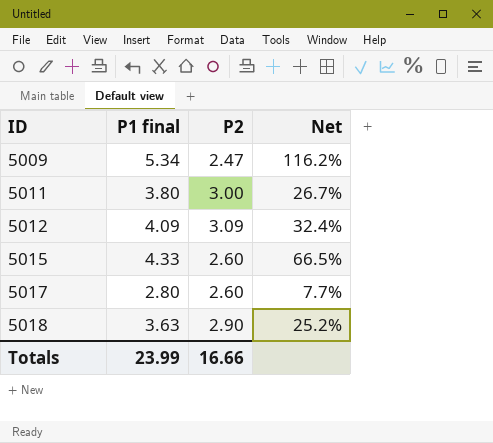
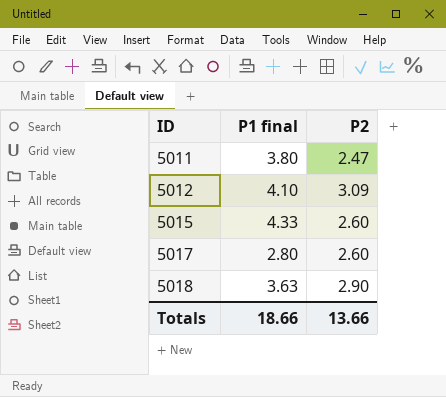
column Net | formula: ([P1 final] - [P2]) / [P2] -> none
row 5009: 5.34 | 2.47 | 116.2% -> none
5011 | P2: 3.00 -> 2.47
5012 | P1 final: 4.09 -> 4.10
Totals | P1 final: 23.99 -> 18.66
Totals | P2: 16.66 -> 13.66

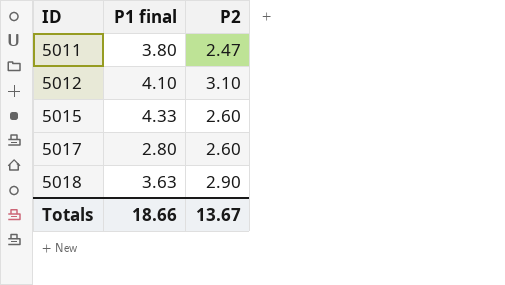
5012 | P2: 3.09 -> 3.10
Totals | P2: 13.66 -> 13.67

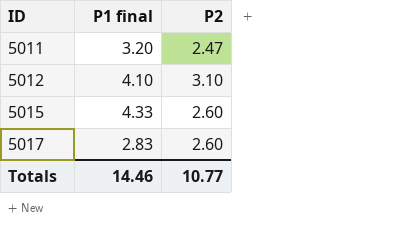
row 5018: 3.63 | 2.90 -> none
5011 | P1 final: 3.80 -> 3.20
5017 | P1 final: 2.80 -> 2.83
Totals | P1 final: 18.66 -> 14.46
Totals | P2: 13.67 -> 10.77

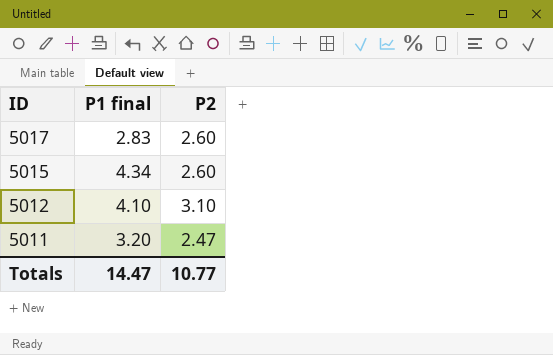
row order: ID ascending -> ID descending
5015 | P1 final: 4.33 -> 4.34
Totals | P1 final: 14.46 -> 14.47

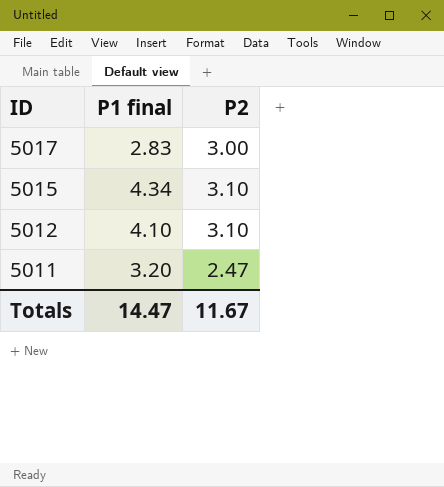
5017 | P2: 2.60 -> 3.00
5015 | P2: 2.60 -> 3.10
Totals | P2: 10.77 -> 11.67

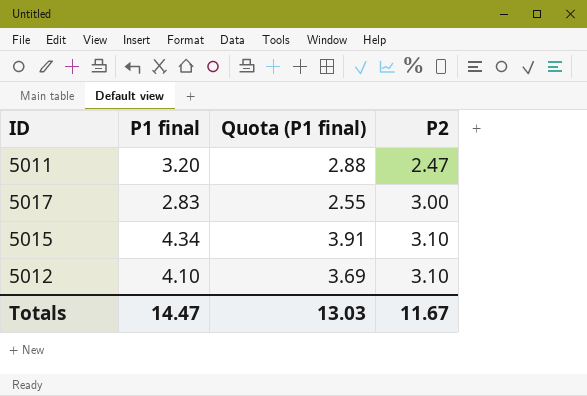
row order: ID descending -> P2 ascending
column Quota (P1 final) | formula: none -> [P1 final] * 0.9

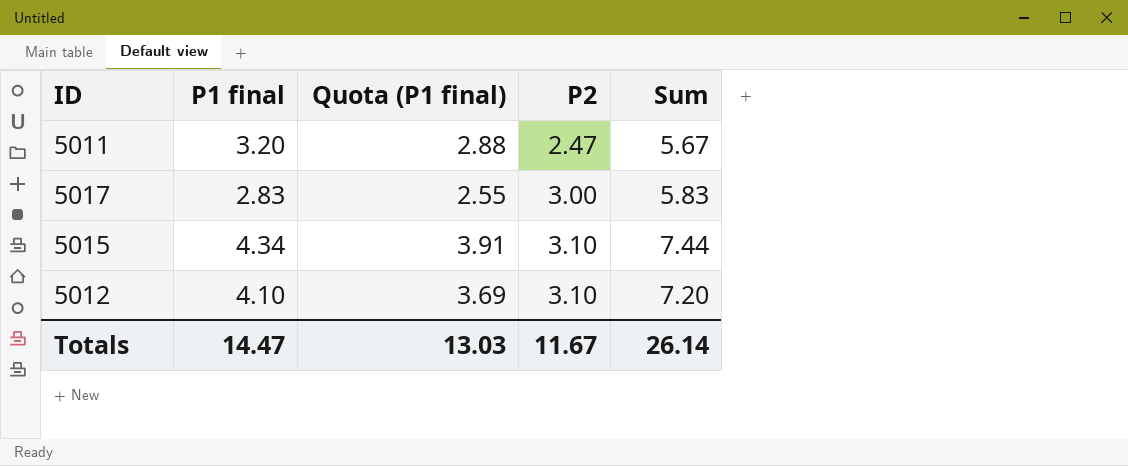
column Sum | formula: none -> [P1 final] + [P2]

